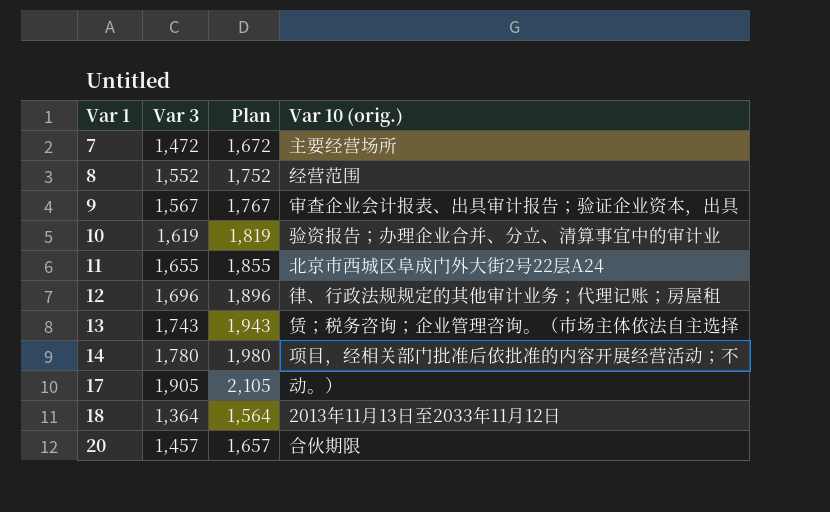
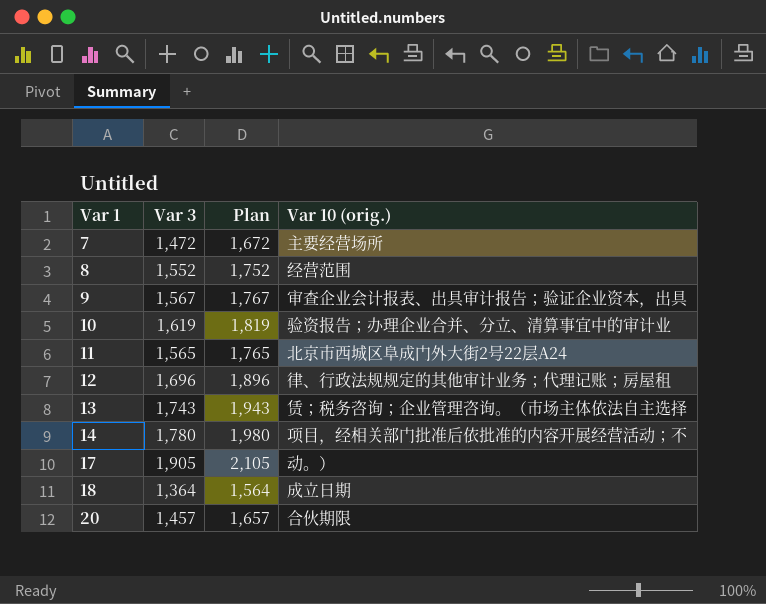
11 | Var 3: 1,655 -> 1,565
11 | Plan: 1,855 -> 1,765
18 | Var 10 (orig.): 2013年11月13日至2033年11月12日 -> 成立日期

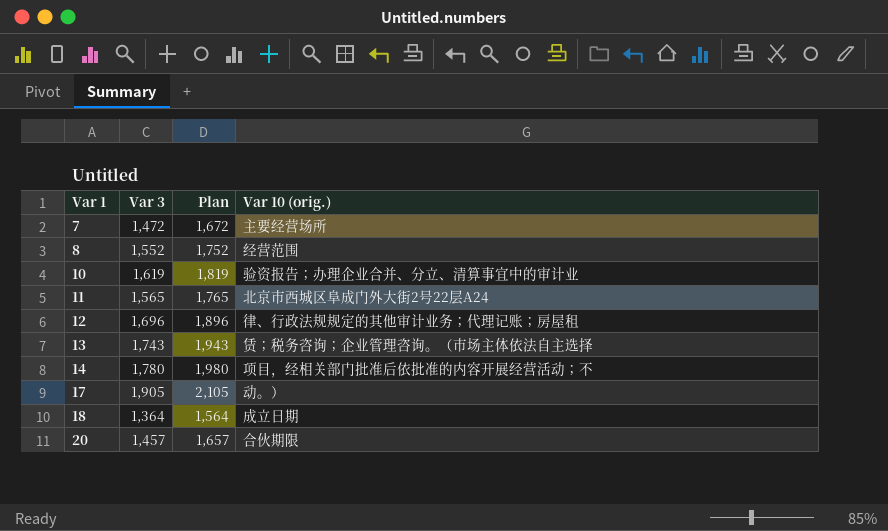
row 9: 1,567 | 1,767 | 审查企业会计报表、出具审计报告；验证企业资本，出具 -> none

